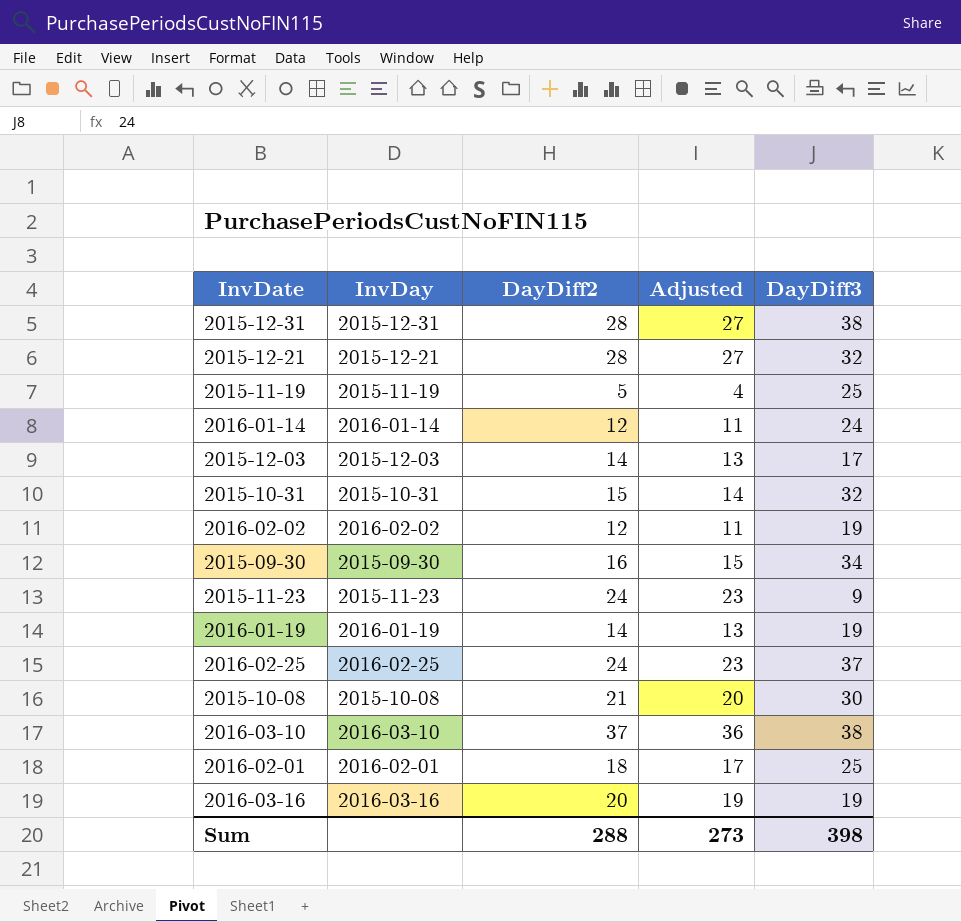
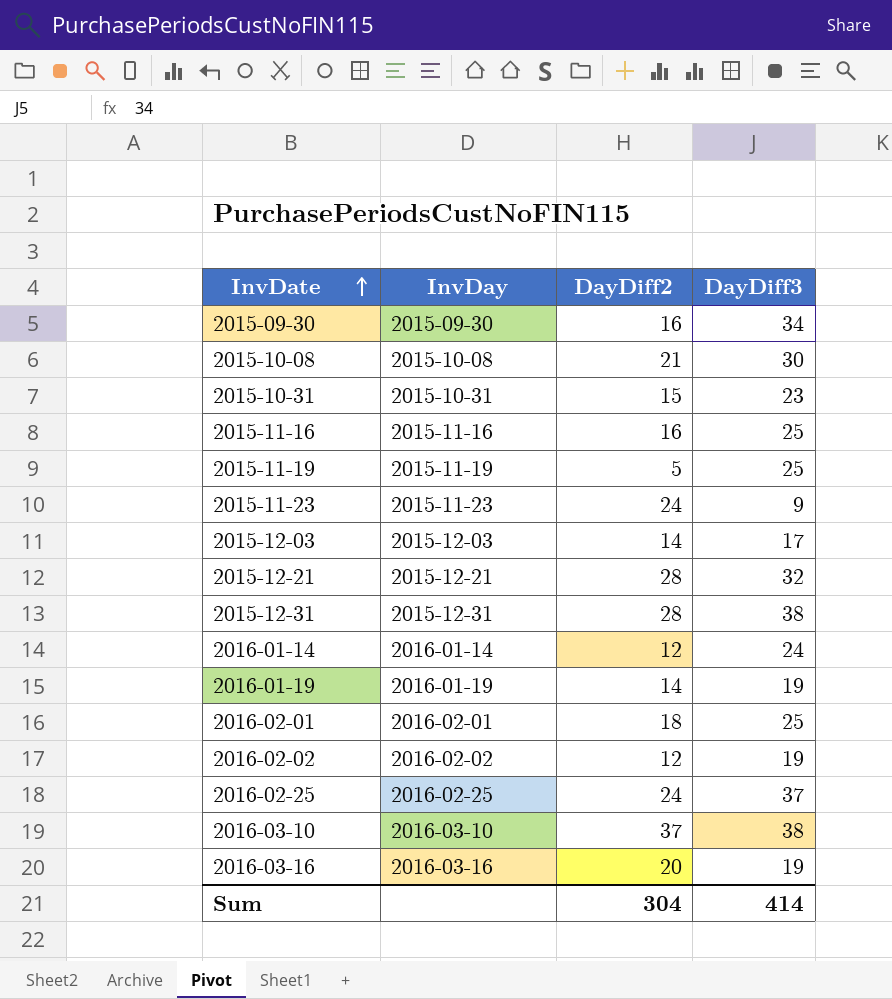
row order: none -> InvDate ascending
column Adjusted | formula: [DayDiff2] - 1 -> none
2015-10-31 | DayDiff3: 32 -> 23
row 2015-11-16: none -> 2015-11-16 | 16 | 25
Sum | DayDiff2: 288 -> 304
Sum | DayDiff3: 398 -> 414

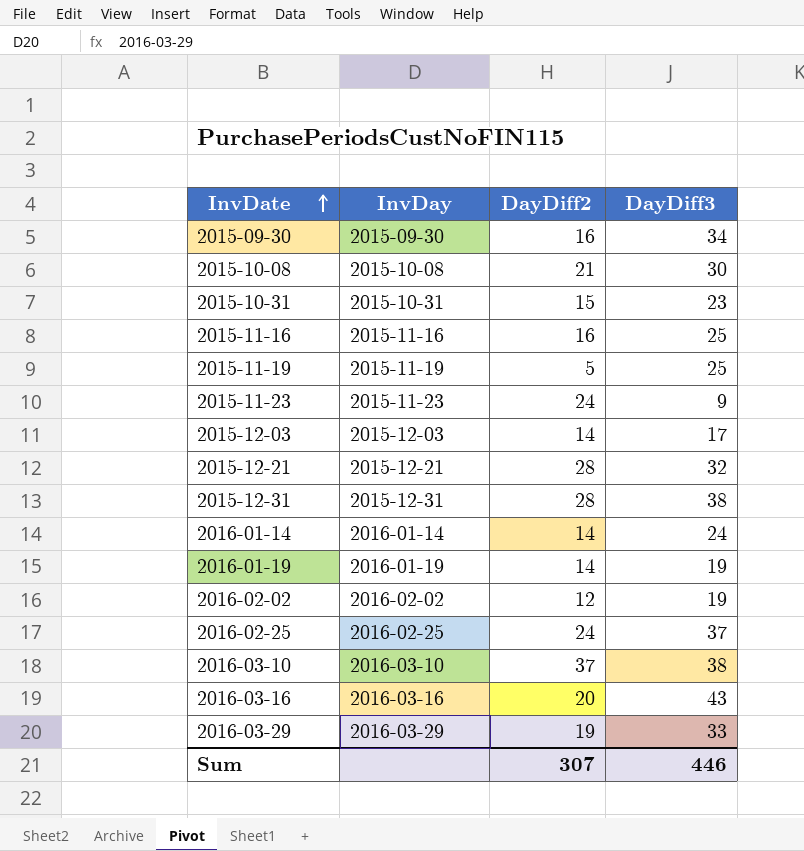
row 2016-02-01: 2016-02-01 | 18 | 25 -> none
2016-01-14 | DayDiff2: 12 -> 14
2016-03-16 | DayDiff3: 19 -> 43
row 2016-03-29: none -> 2016-03-29 | 19 | 33
Sum | DayDiff2: 304 -> 307
Sum | DayDiff3: 414 -> 446

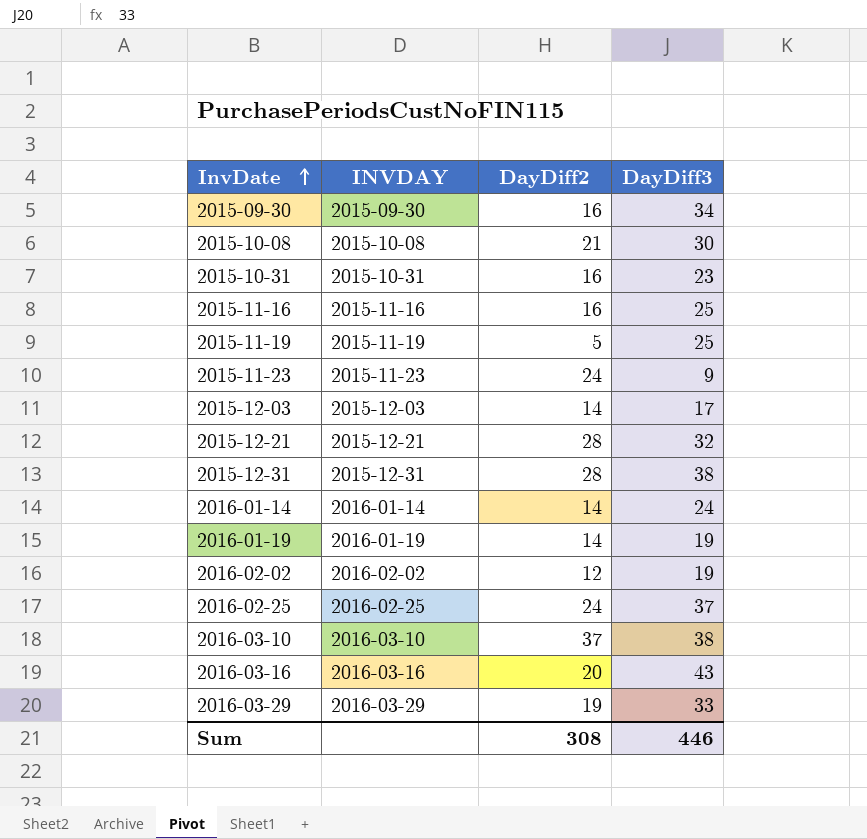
column name: InvDay -> INVDAY
2015-10-31 | DayDiff2: 15 -> 16
Sum | DayDiff2: 307 -> 308

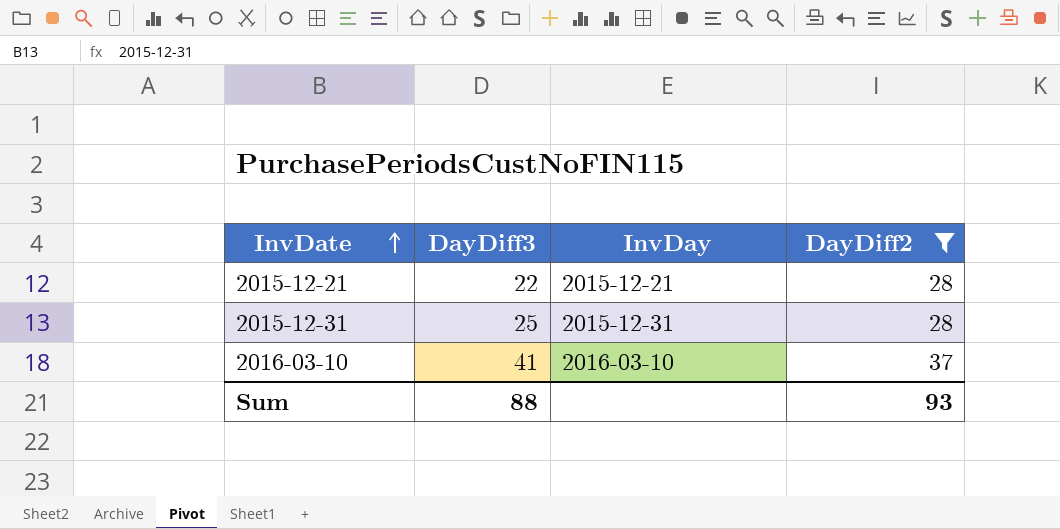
filter: none -> DayDiff2 >= 28
column DayDiff3 | position: 4 -> 2
column name: INVDAY -> InvDay
2015-12-21 | DayDiff3: 32 -> 22
2015-12-31 | DayDiff3: 38 -> 25
2016-03-10 | DayDiff3: 38 -> 41
Sum | DayDiff3: 446 -> 88
Sum | DayDiff2: 308 -> 93

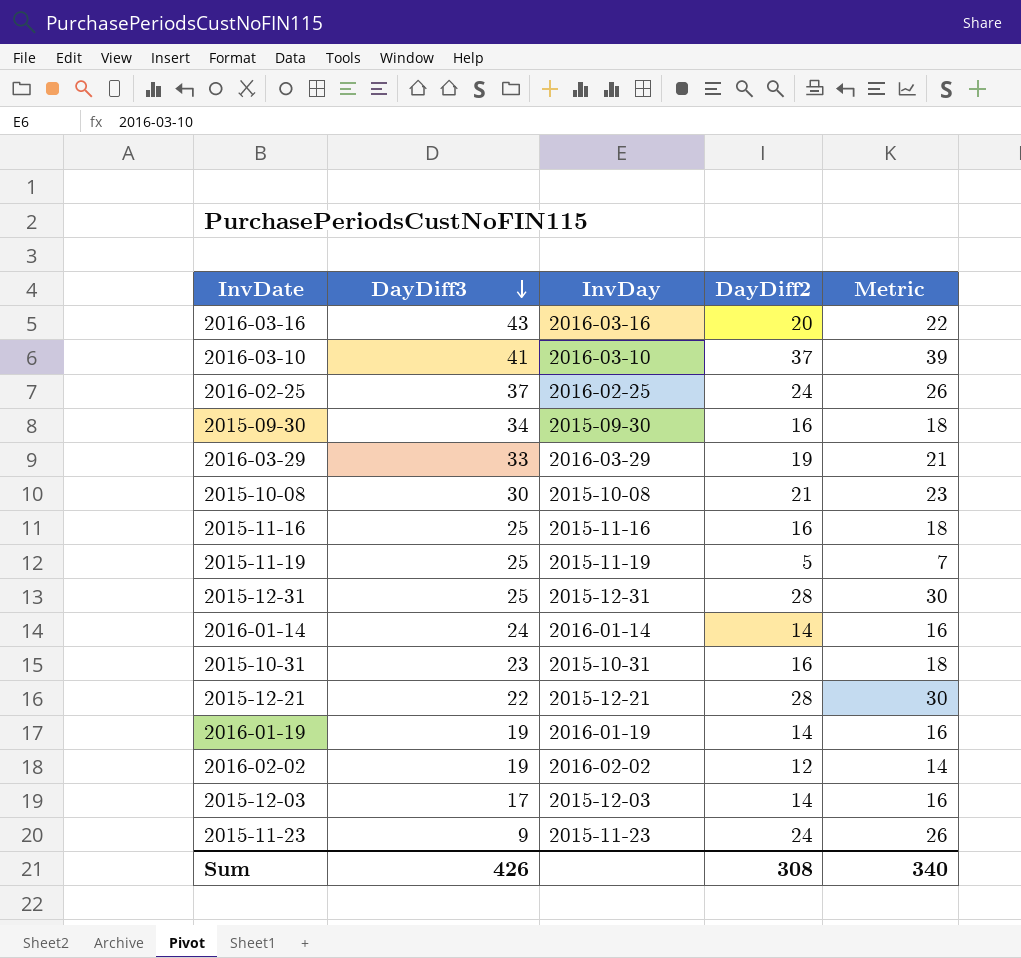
filter: DayDiff2 >= 28 -> none
row order: InvDate ascending -> DayDiff3 descending
column Metric | formula: none -> [DayDiff2] + 2
Sum | DayDiff3: 88 -> 426
Sum | DayDiff2: 93 -> 308

